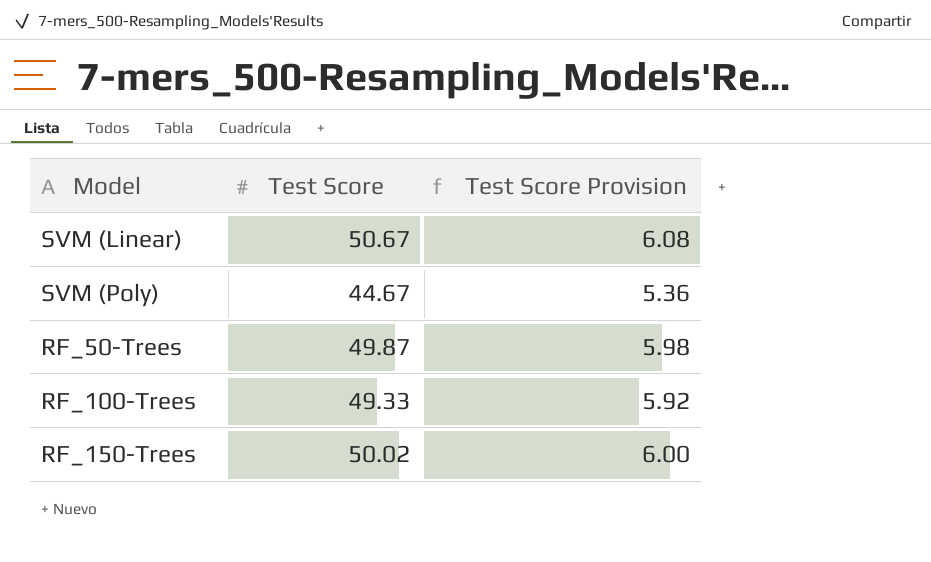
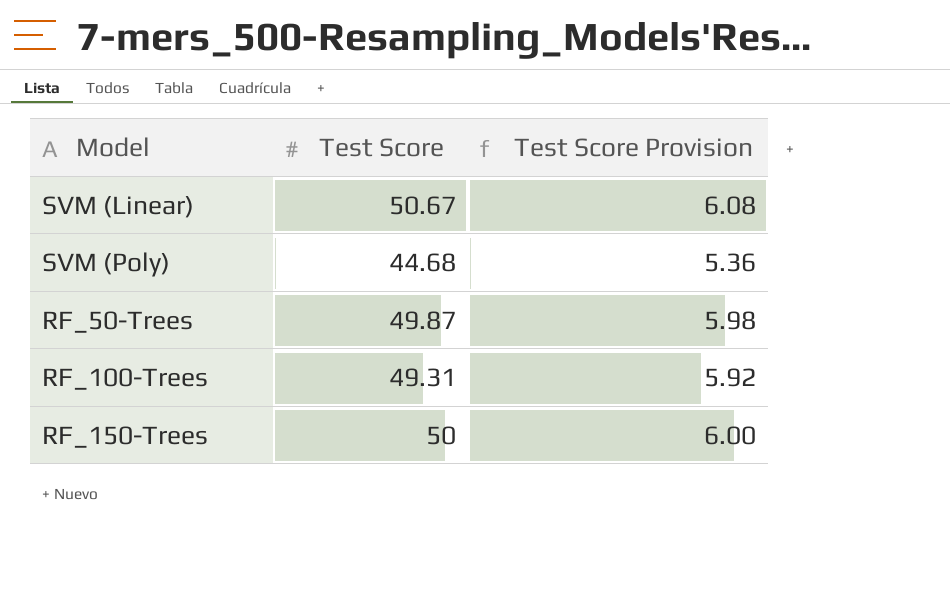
SVM (Poly) | Test Score: 44.67 -> 44.68
RF_100-Trees | Test Score: 49.33 -> 49.31
RF_150-Trees | Test Score: 50.02 -> 50

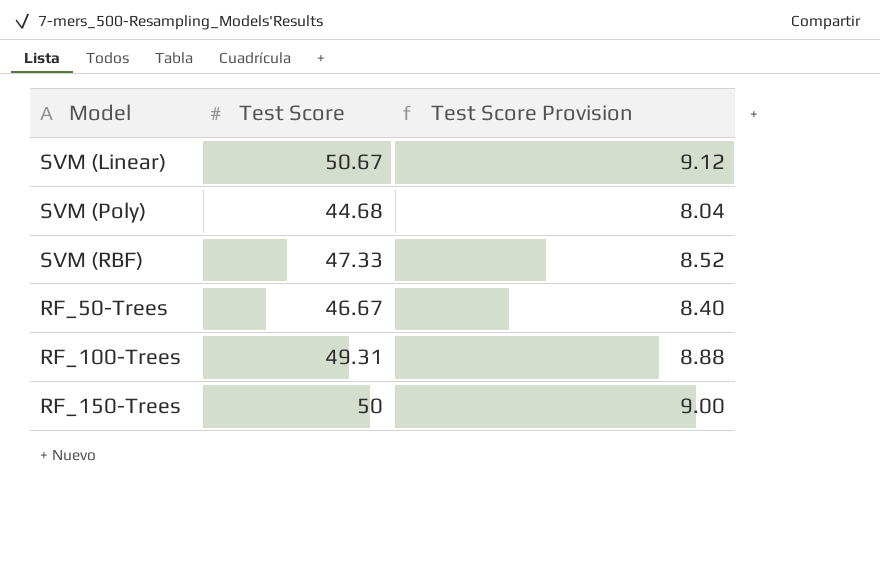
column Test Score Provision | formula: [Test Score] * 0.12 -> [Test Score] * 0.18
row SVM (RBF): none -> 47.33 | 8.52
RF_50-Trees | Test Score: 49.87 -> 46.67

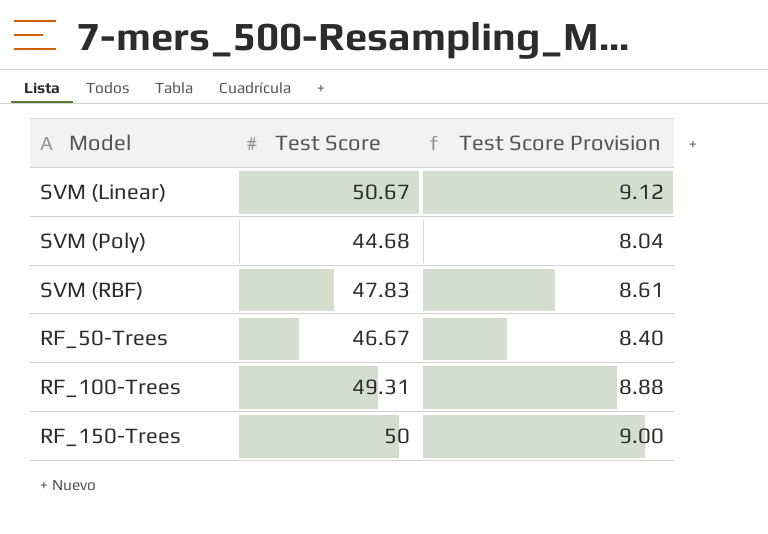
SVM (RBF) | Test Score: 47.33 -> 47.83
SVM (RBF) | Test Score Provision: 8.52 -> 8.61

